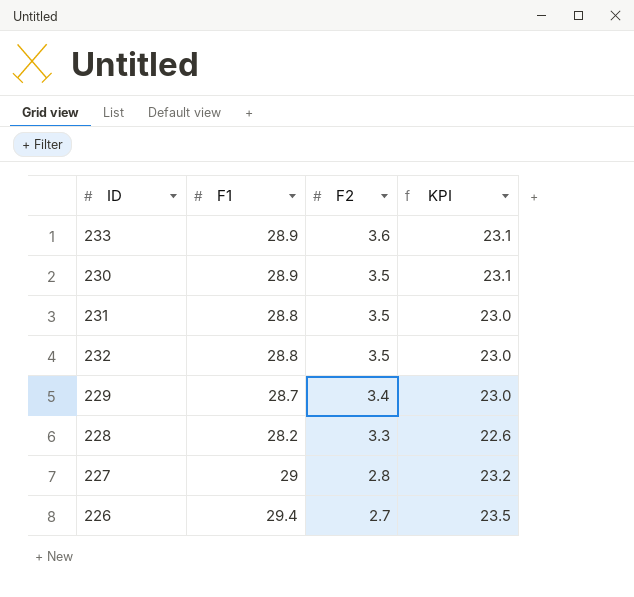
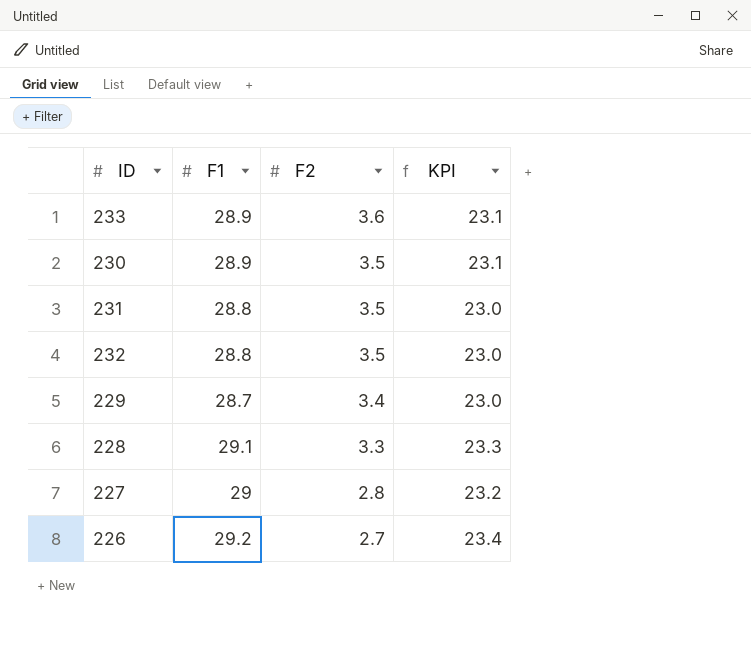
228 | F1: 28.2 -> 29.1
228 | KPI: 22.6 -> 23.3
226 | F1: 29.4 -> 29.2
226 | KPI: 23.5 -> 23.4

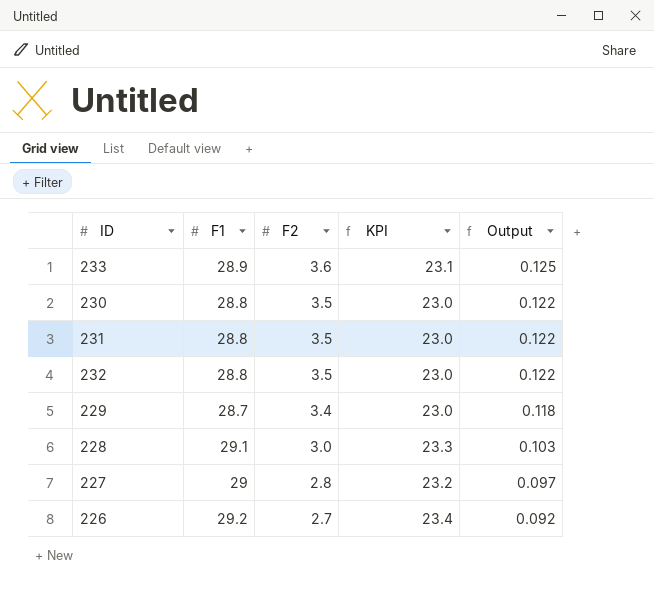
column Output | formula: none -> [F2] / [F1]
230 | F1: 28.9 -> 28.8
230 | KPI: 23.1 -> 23.0
228 | F2: 3.3 -> 3.0

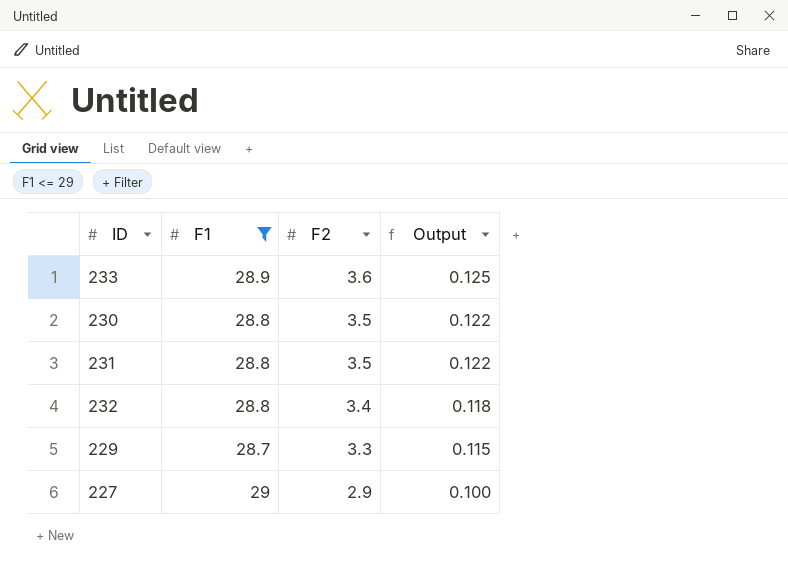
filter: none -> F1 <= 29
column KPI | formula: [F1] * 0.8 -> none
232 | F2: 3.5 -> 3.4
232 | Output: 0.122 -> 0.118
229 | F2: 3.4 -> 3.3
229 | Output: 0.118 -> 0.115
227 | F2: 2.8 -> 2.9
227 | Output: 0.097 -> 0.100

